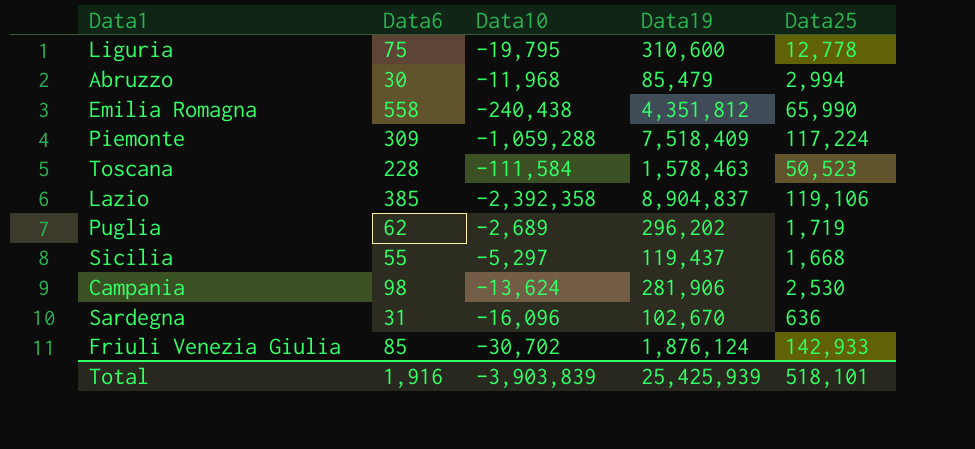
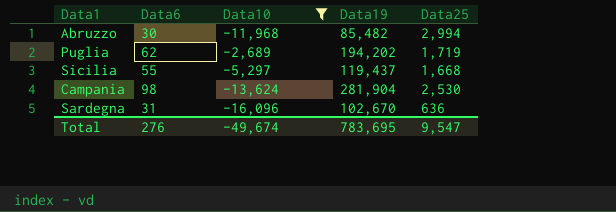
filter: none -> Data10 >= -16,096
Abruzzo | Data19: 85,479 -> 85,482
Puglia | Data19: 296,202 -> 194,202
Campania | Data19: 281,906 -> 281,904
Total | Data6: 1,916 -> 276
Total | Data10: -3,903,839 -> -49,674
Total | Data19: 25,425,939 -> 783,695
Total | Data25: 518,101 -> 9,547

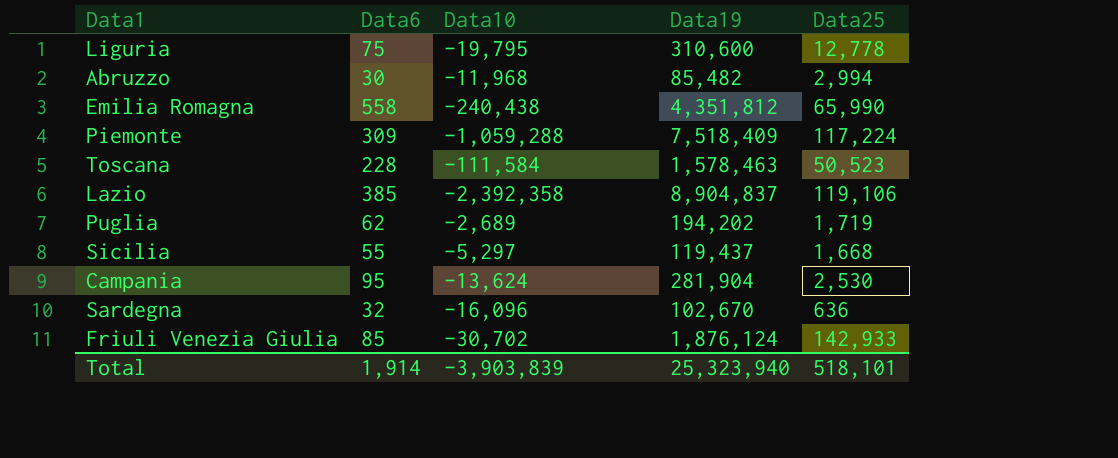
filter: Data10 >= -16,096 -> none
Campania | Data6: 98 -> 95
Sardegna | Data6: 31 -> 32
Total | Data6: 276 -> 1,914
Total | Data10: -49,674 -> -3,903,839
Total | Data19: 783,695 -> 25,323,940
Total | Data25: 9,547 -> 518,101

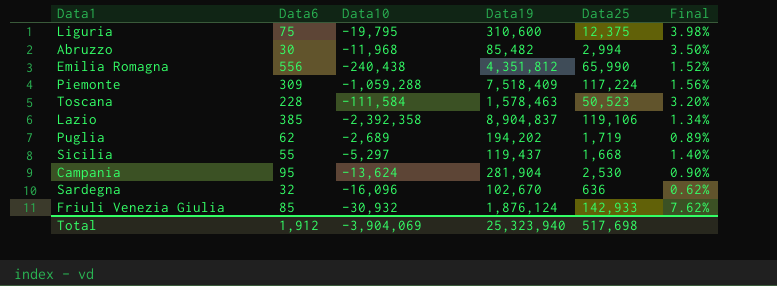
column Final | formula: none -> [Data25] / [Data19]
Liguria | Data25: 12,778 -> 12,375
Emilia Romagna | Data6: 558 -> 556
Friuli Venezia Giulia | Data10: -30,702 -> -30,932
Total | Data6: 1,914 -> 1,912
Total | Data10: -3,903,839 -> -3,904,069
Total | Data25: 518,101 -> 517,698

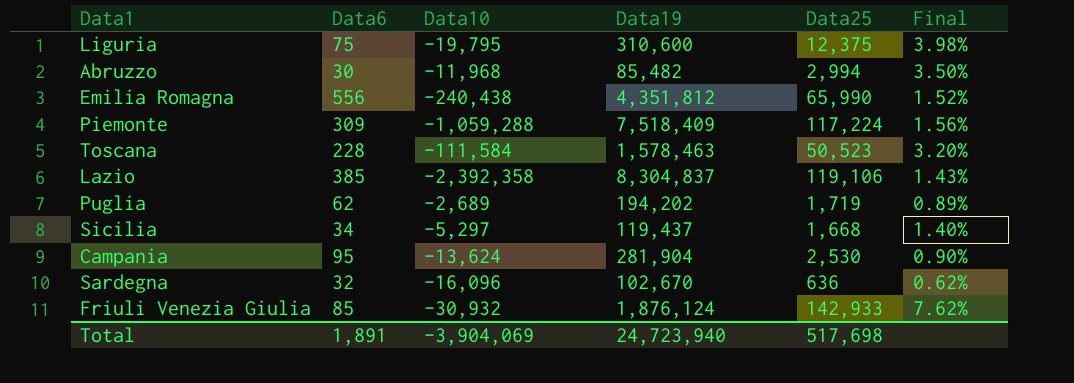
Lazio | Data19: 8,904,837 -> 8,304,837
Lazio | Final: 1.34% -> 1.43%
Sicilia | Data6: 55 -> 34
Total | Data6: 1,912 -> 1,891
Total | Data19: 25,323,940 -> 24,723,940

